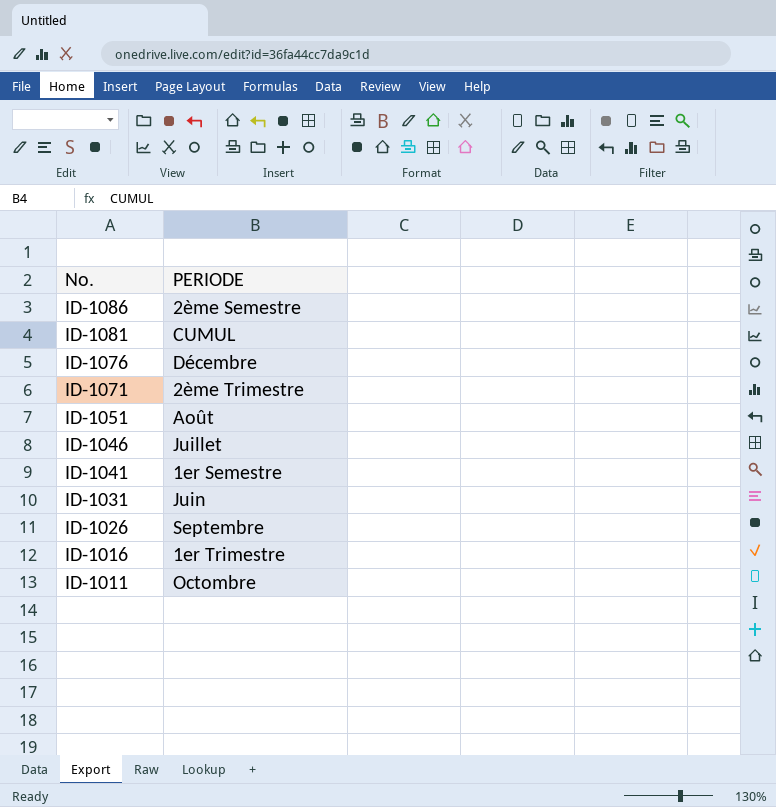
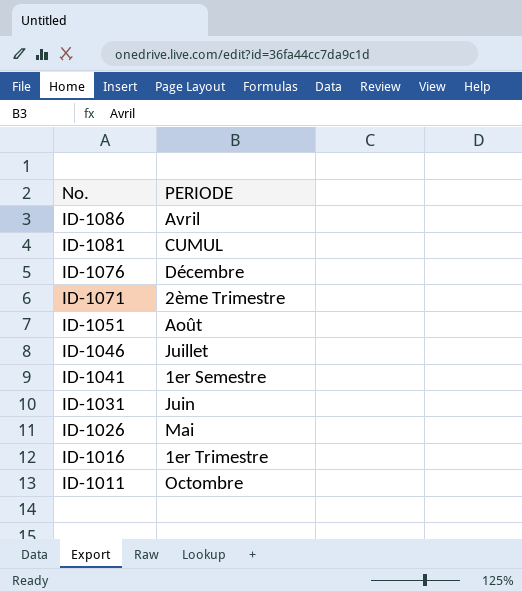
ID-1086 | PERIODE: 2ème Semestre -> Avril
ID-1026 | PERIODE: Septembre -> Mai

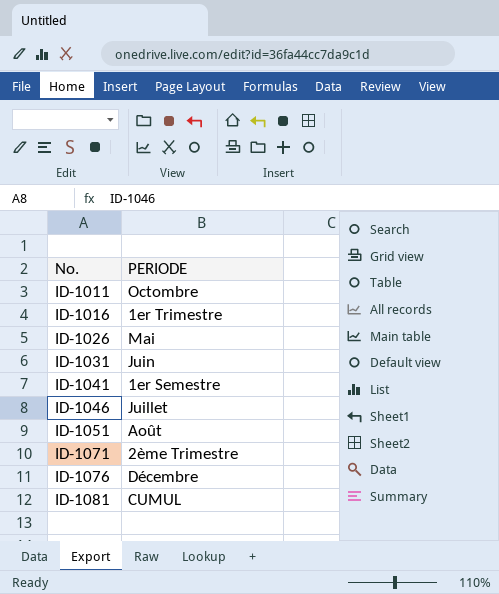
row order: No. descending -> No. ascending
row ID-1086: Avril -> none

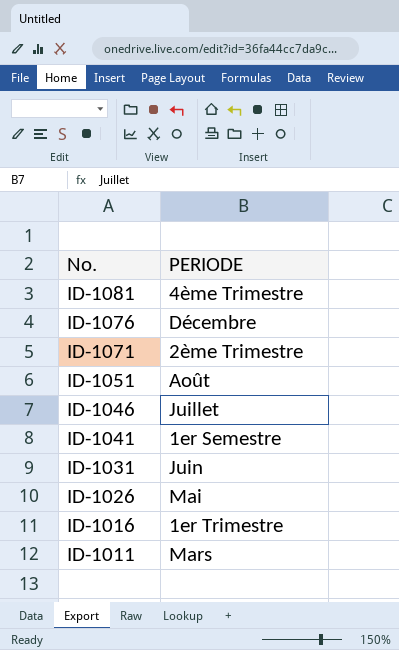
row order: No. ascending -> No. descending
ID-1081 | PERIODE: CUMUL -> 4ème Trimestre
ID-1011 | PERIODE: Octombre -> Mars

